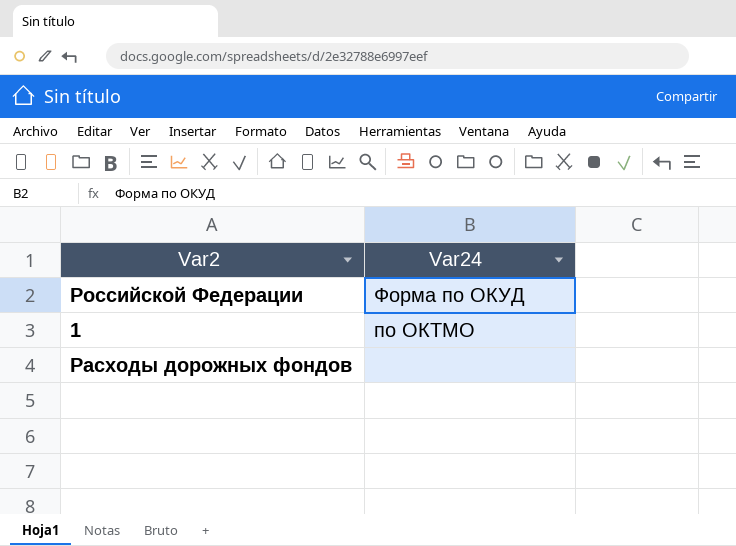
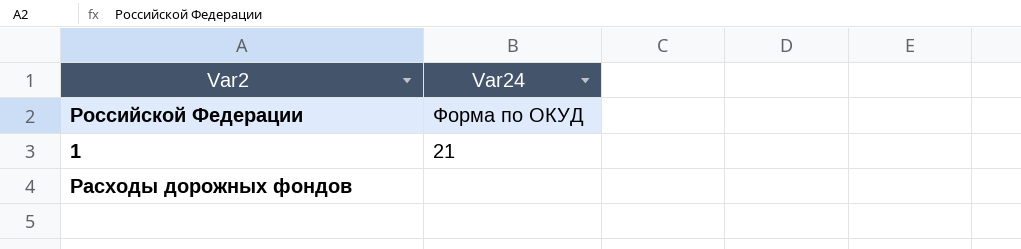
1 | Var24: по ОКТМО -> 21

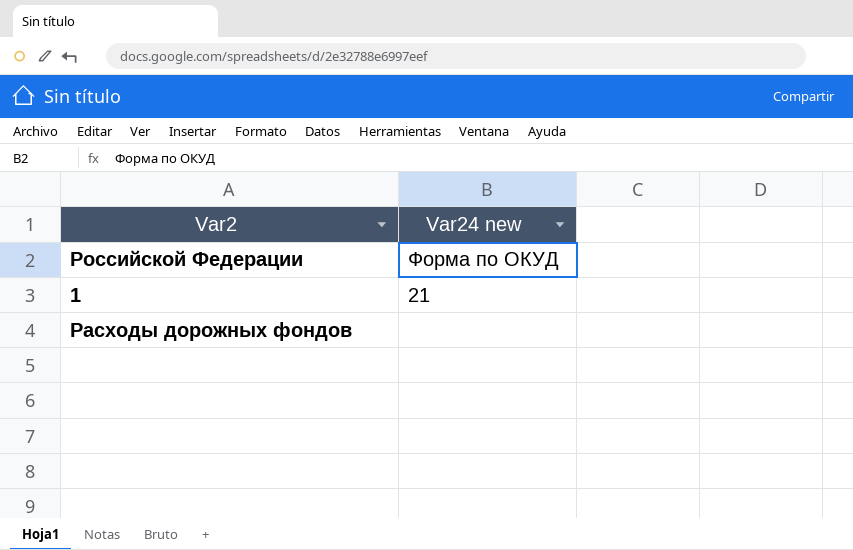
column name: Var24 -> Var24 new

